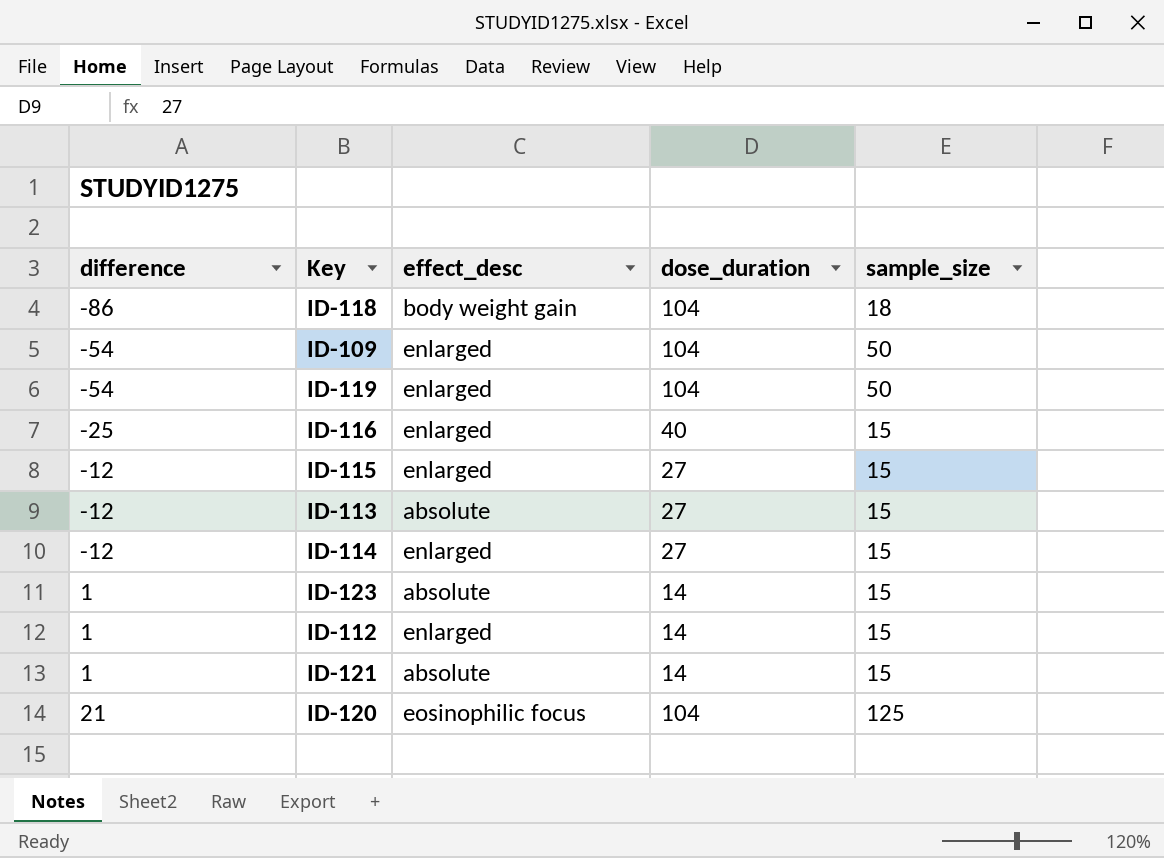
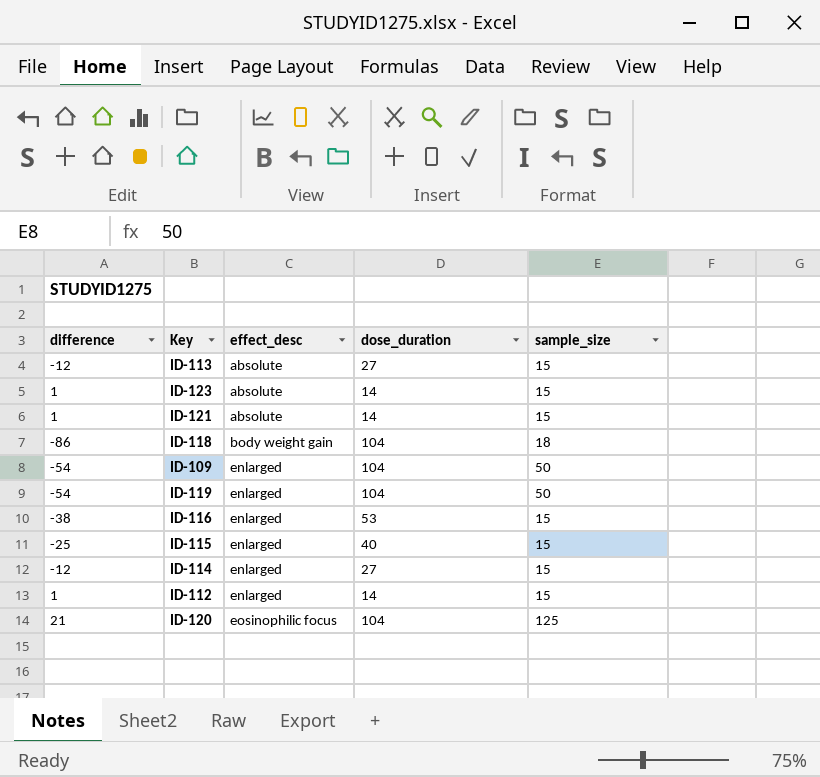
row order: difference ascending -> effect_desc ascending
ID-116 | difference: -25 -> -38
ID-116 | dose_duration: 40 -> 53
ID-115 | difference: -12 -> -25
ID-115 | dose_duration: 27 -> 40

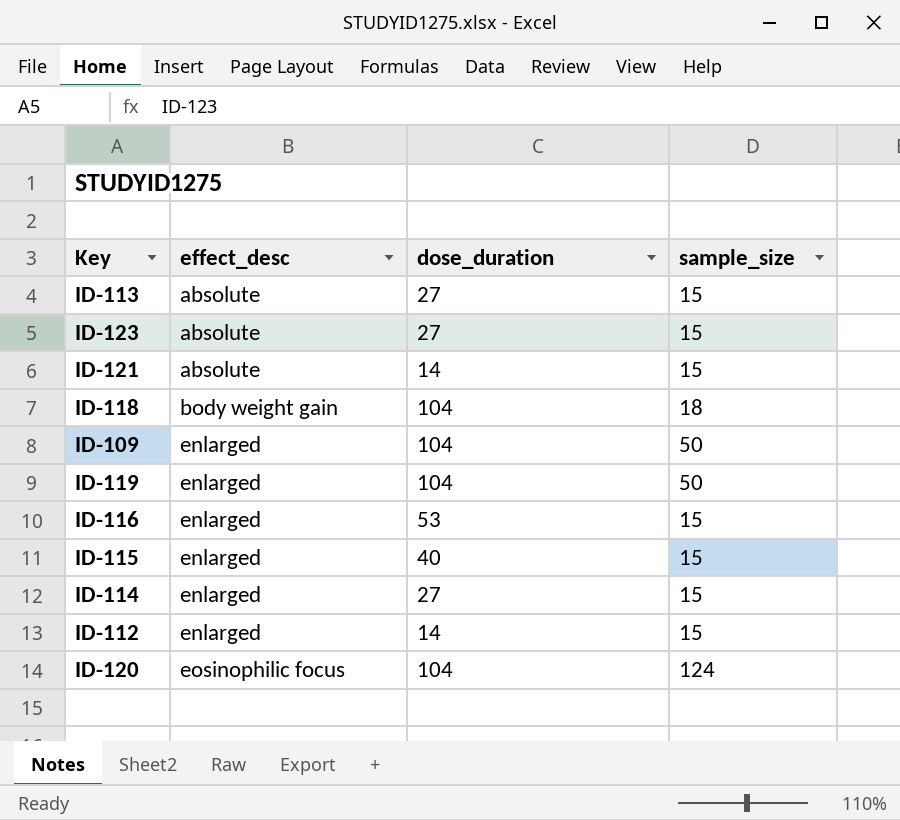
column difference | formula: [sample_size] - [dose_duration] -> none
ID-123 | dose_duration: 14 -> 27
ID-120 | sample_size: 125 -> 124

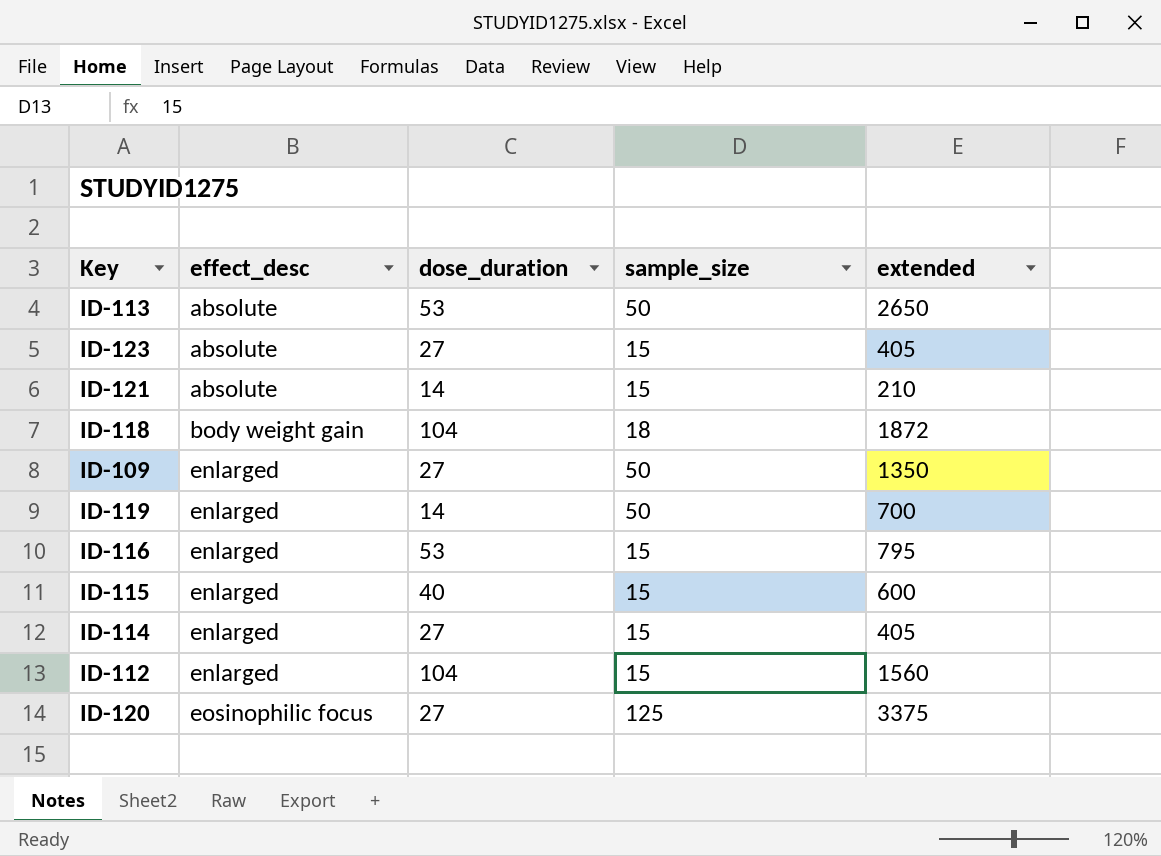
column extended | formula: none -> [dose_duration] * [sample_size]
ID-113 | dose_duration: 27 -> 53
ID-113 | sample_size: 15 -> 50
ID-109 | dose_duration: 104 -> 27
ID-119 | dose_duration: 104 -> 14
ID-112 | dose_duration: 14 -> 104
ID-120 | dose_duration: 104 -> 27
ID-120 | sample_size: 124 -> 125

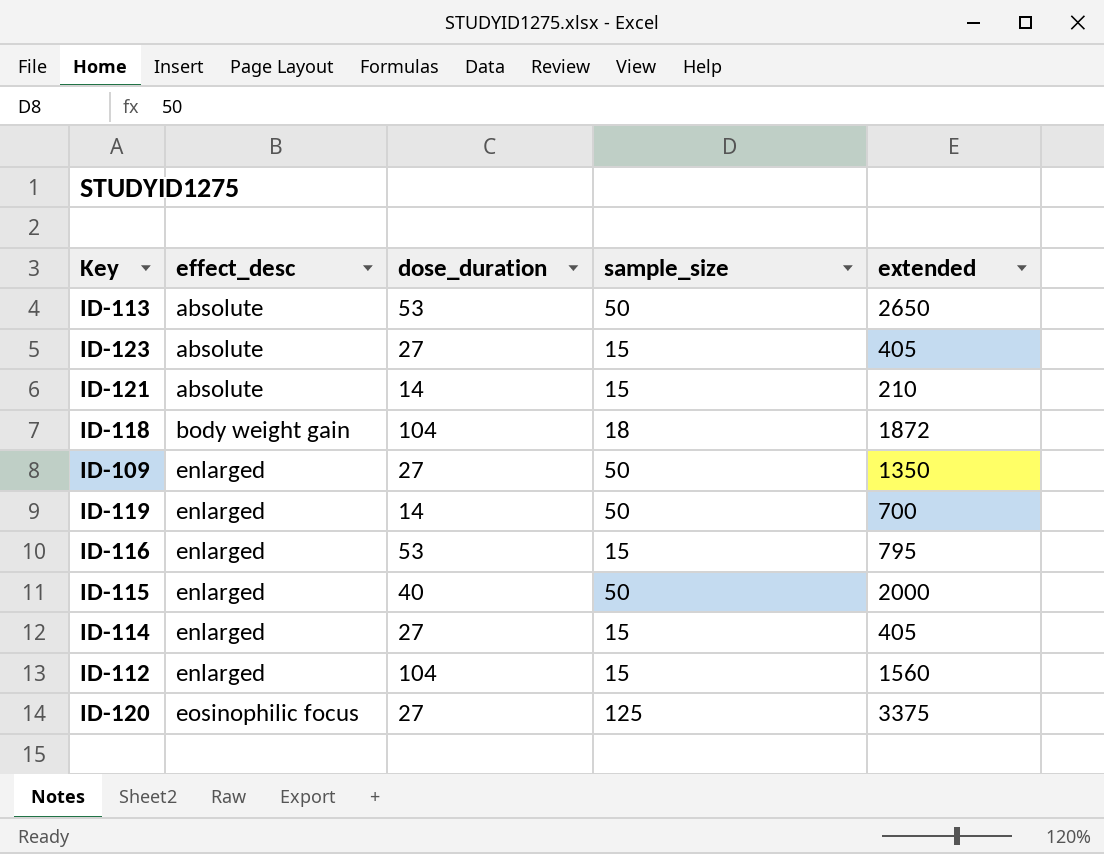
ID-115 | sample_size: 15 -> 50
ID-115 | extended: 600 -> 2000

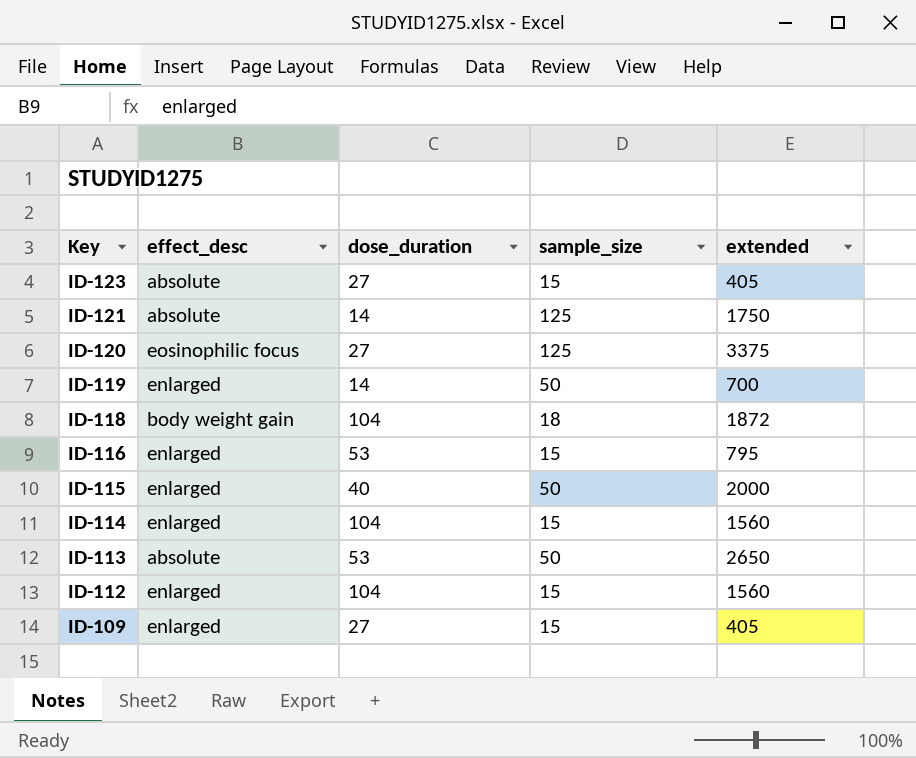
row order: effect_desc ascending -> Key descending
ID-121 | sample_size: 15 -> 125
ID-121 | extended: 210 -> 1750
ID-114 | dose_duration: 27 -> 104
ID-114 | extended: 405 -> 1560
ID-109 | sample_size: 50 -> 15
ID-109 | extended: 1350 -> 405

